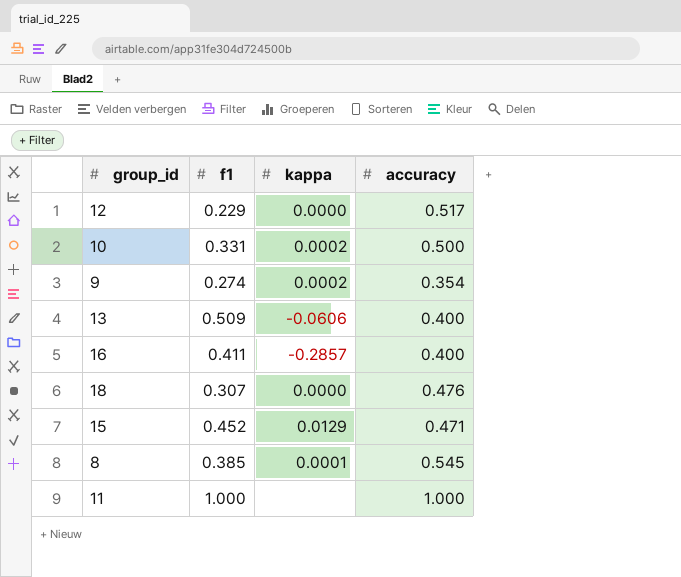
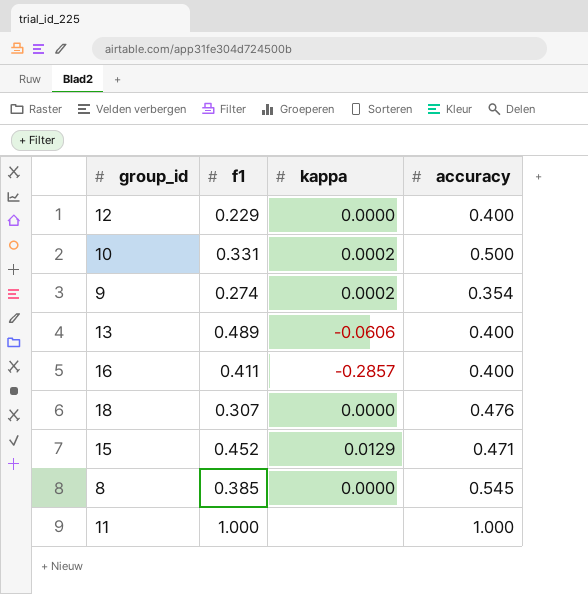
12 | accuracy: 0.517 -> 0.400
13 | f1: 0.509 -> 0.489
8 | kappa: 0.0001 -> 0.0000

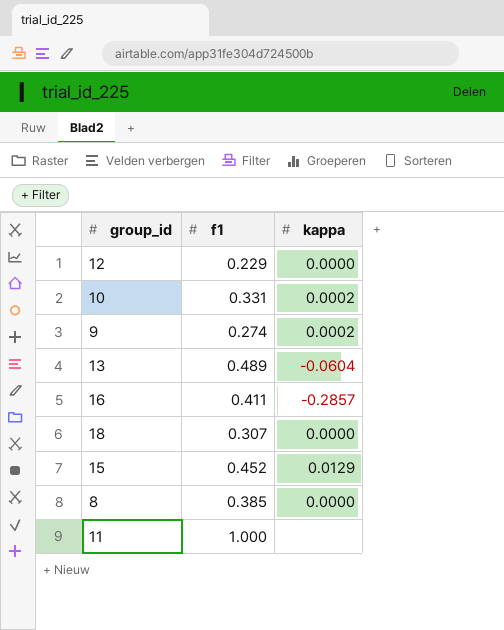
column accuracy | position: 4 -> none
13 | kappa: -0.0606 -> -0.0604

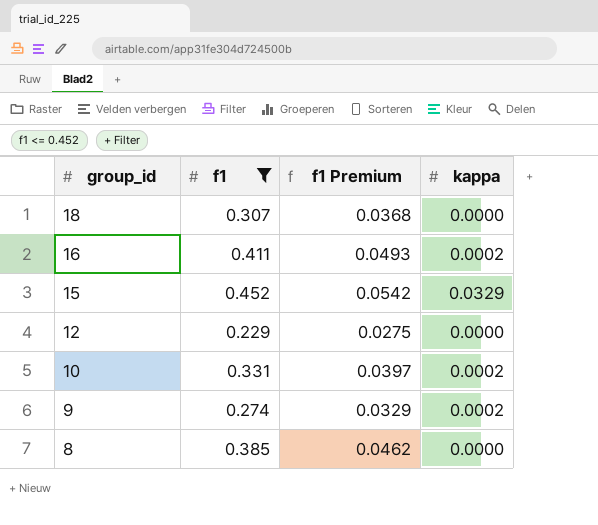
filter: none -> f1 <= 0.452
row order: none -> group_id descending
column f1 Premium | formula: none -> [f1] * 0.12
16 | kappa: -0.2857 -> 0.0002
15 | kappa: 0.0129 -> 0.0329

